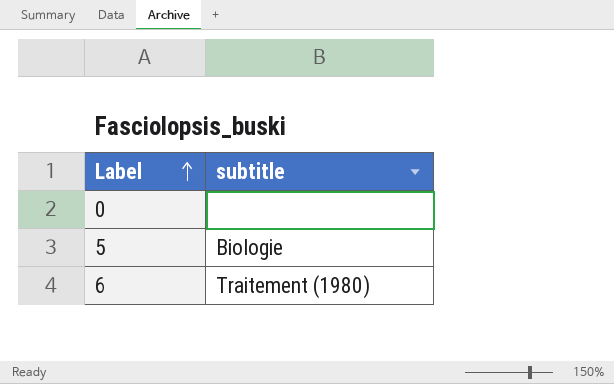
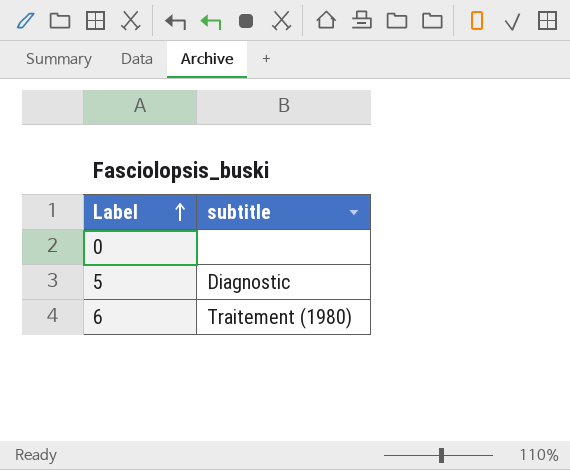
5 | subtitle: Biologie -> Diagnostic

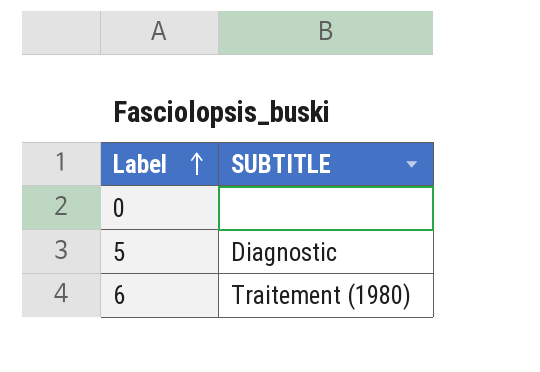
column name: subtitle -> SUBTITLE

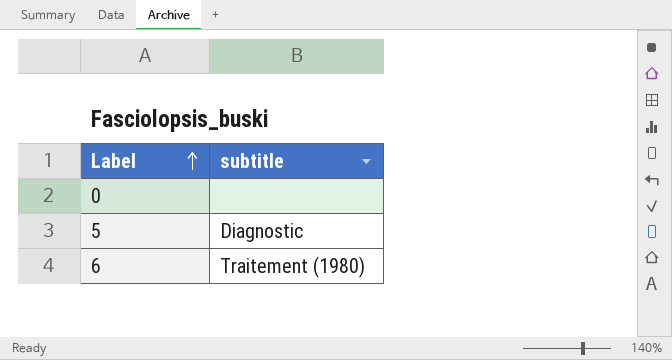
column name: SUBTITLE -> subtitle

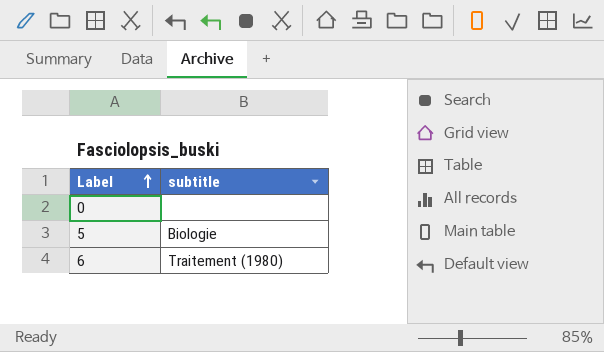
5 | subtitle: Diagnostic -> Biologie

